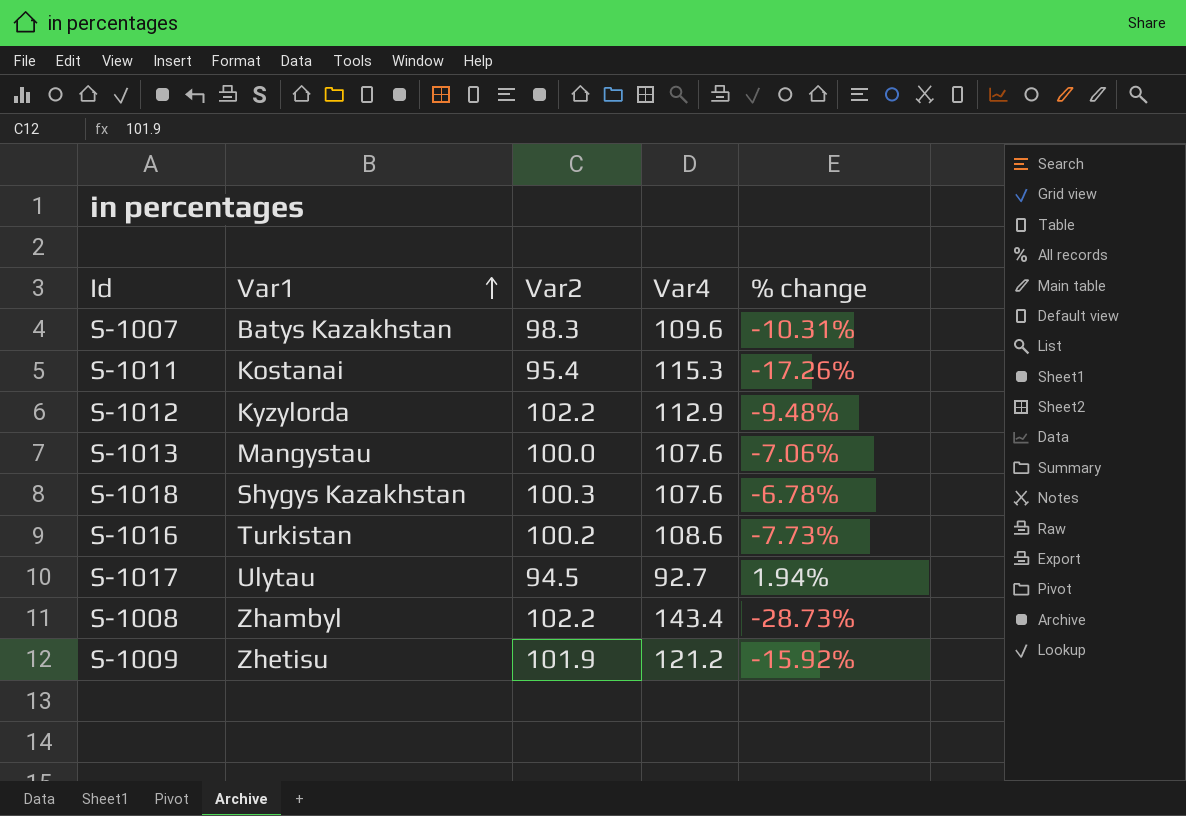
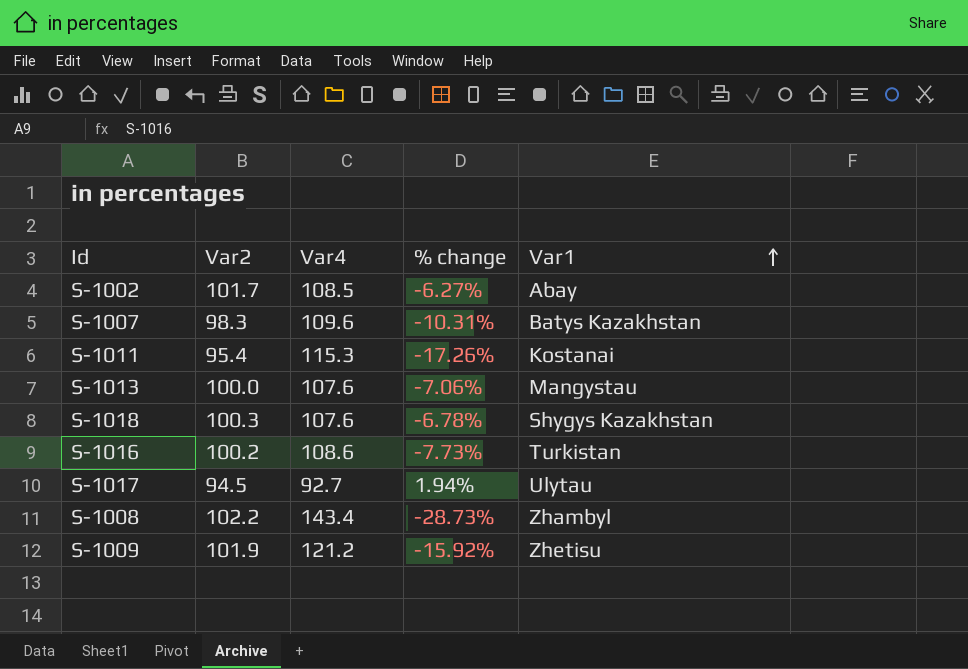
column Var1 | position: 2 -> 5
row S-1012: Kyzylorda | 102.2 | 112.9 | -9.48% -> none
row S-1002: none -> 101.7 | 108.5 | -6.27% | Abay

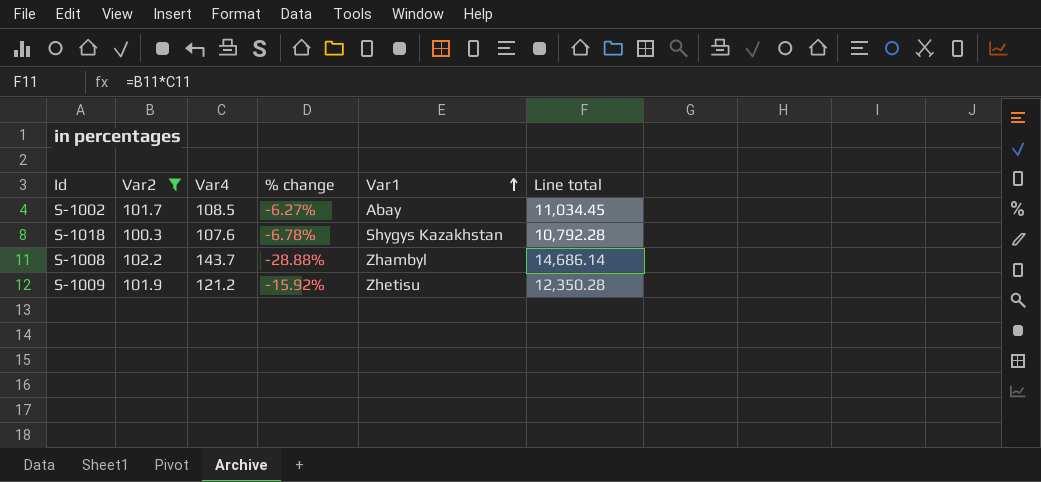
filter: none -> Var2 >= 100.3
column Line total | formula: none -> [Var2] * [Var4]
S-1008 | Var4: 143.4 -> 143.7
S-1008 | % change: -28.73% -> -28.88%

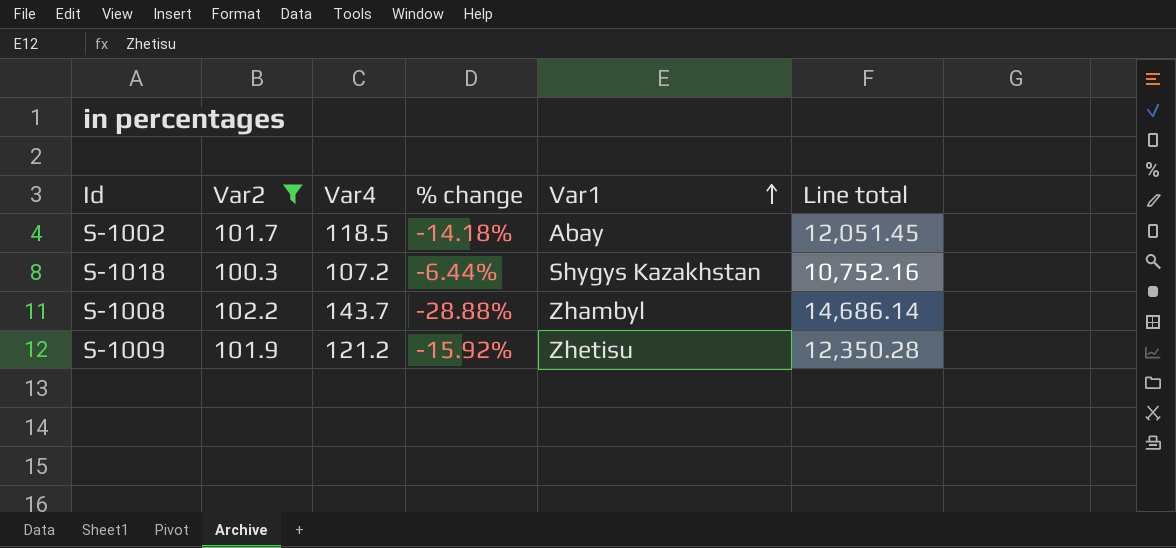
S-1002 | Var4: 108.5 -> 118.5
S-1002 | % change: -6.27% -> -14.18%
S-1002 | Line total: 11,034.45 -> 12,051.45
S-1018 | Var4: 107.6 -> 107.2
S-1018 | % change: -6.78% -> -6.44%
S-1018 | Line total: 10,792.28 -> 10,752.16

